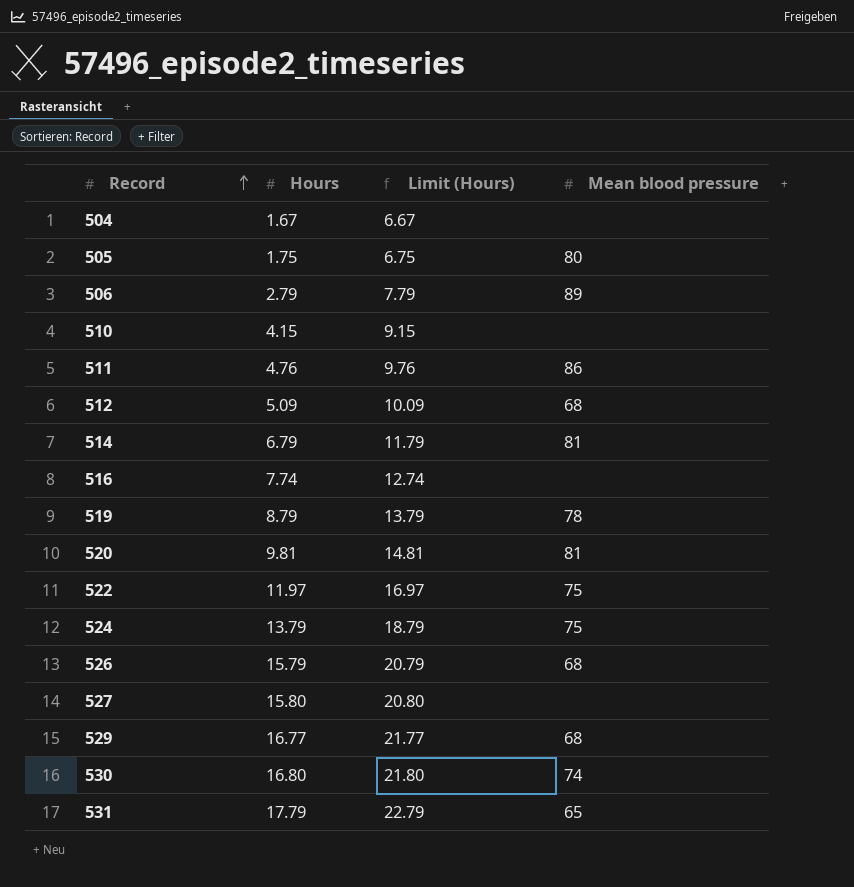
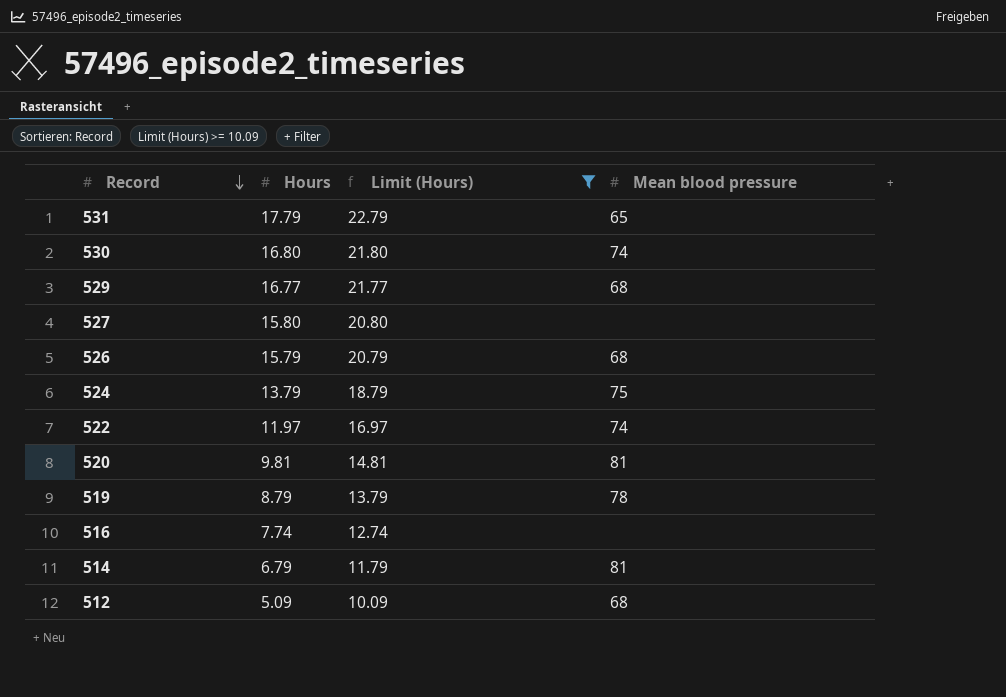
filter: none -> Limit (Hours) >= 10.09
row order: Record ascending -> Record descending
522 | Mean blood pressure: 75 -> 74

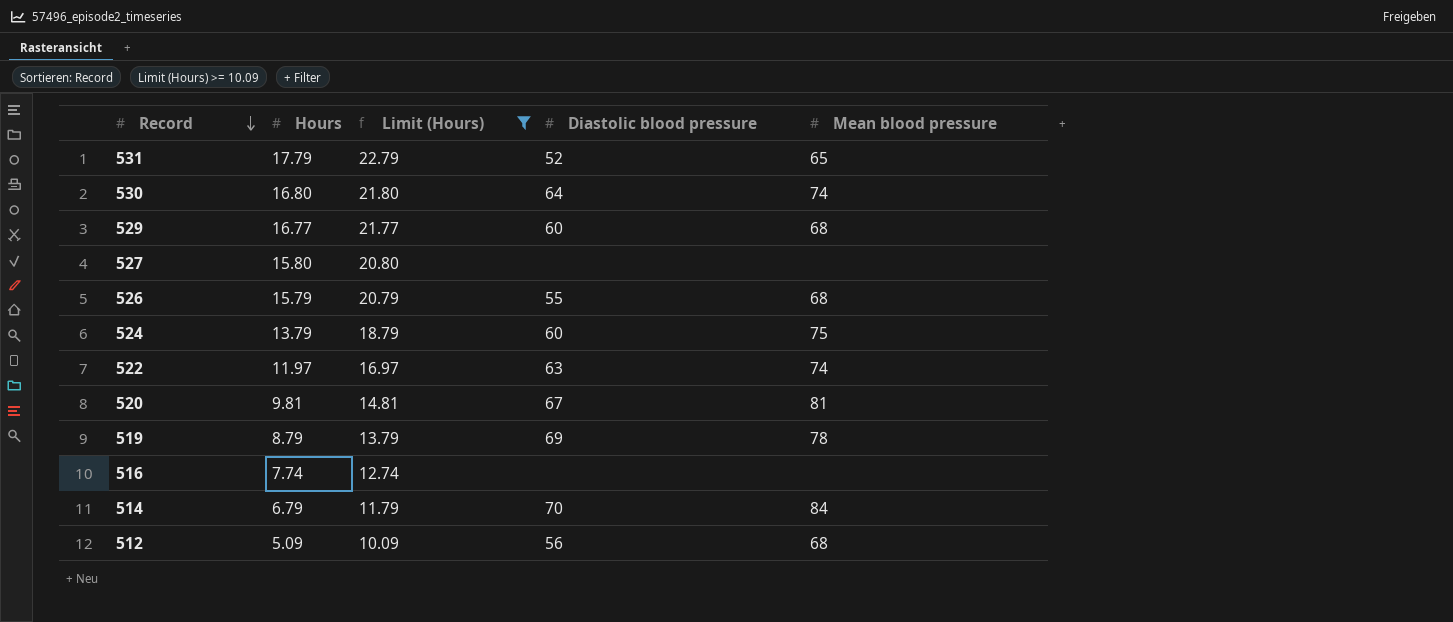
column Diastolic blood pressure | position: none -> 4
514 | Mean blood pressure: 81 -> 84

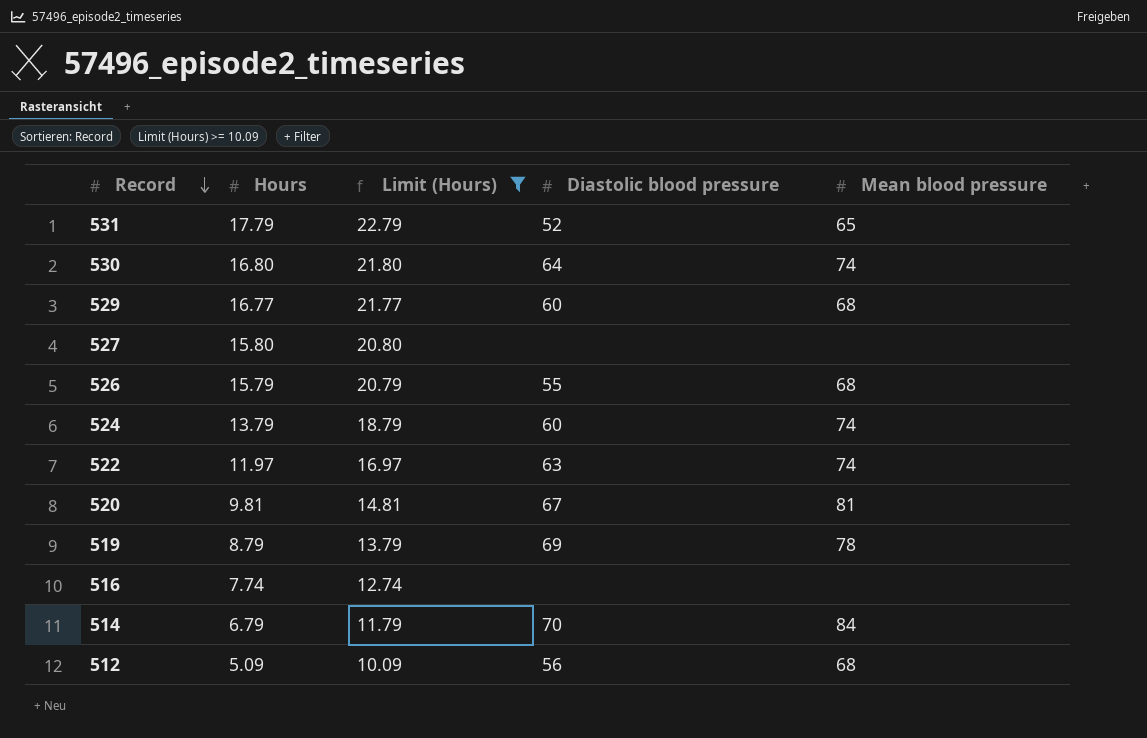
524 | Mean blood pressure: 75 -> 74

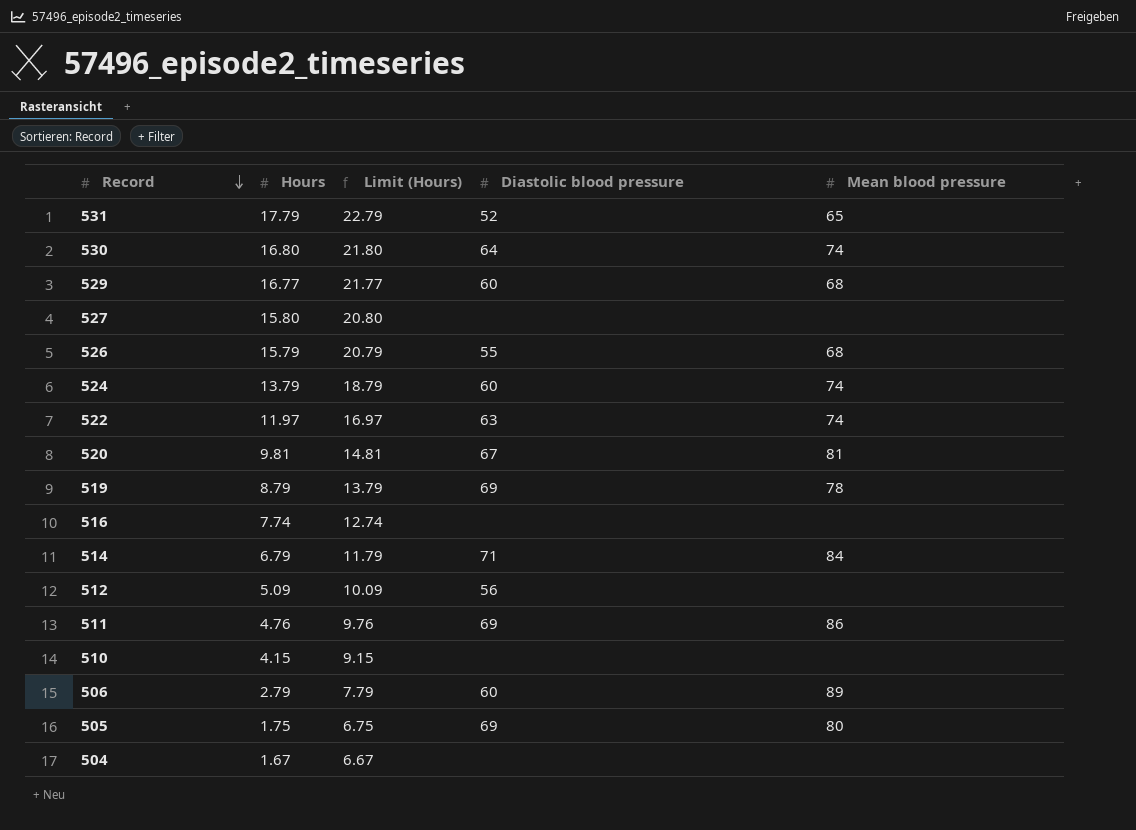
filter: Limit (Hours) >= 10.09 -> none
514 | Diastolic blood pressure: 70 -> 71
512 | Mean blood pressure: 68 -> none

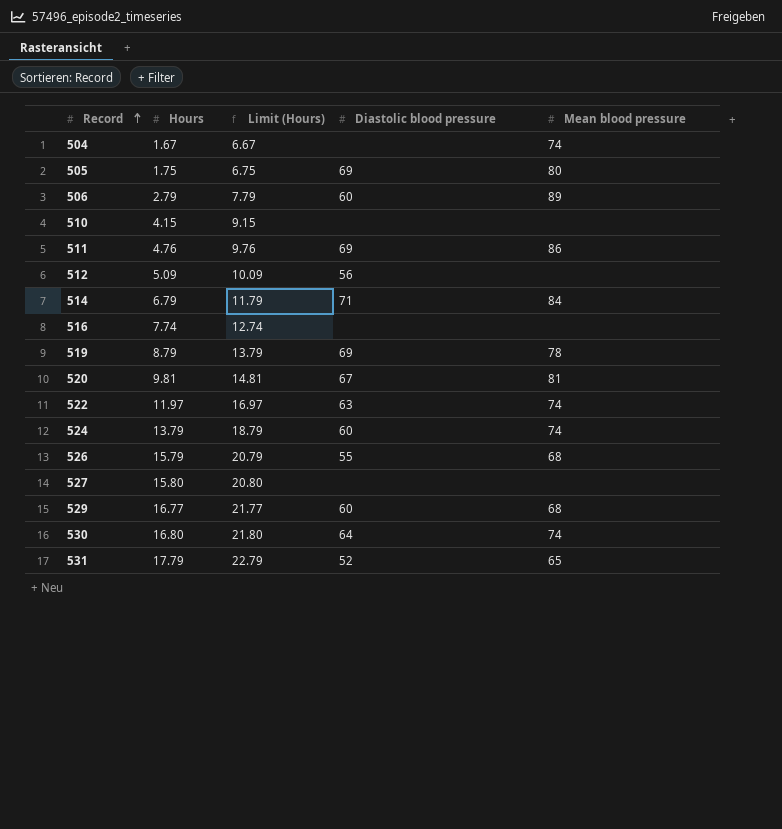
row order: Record descending -> Record ascending
504 | Mean blood pressure: none -> 74

